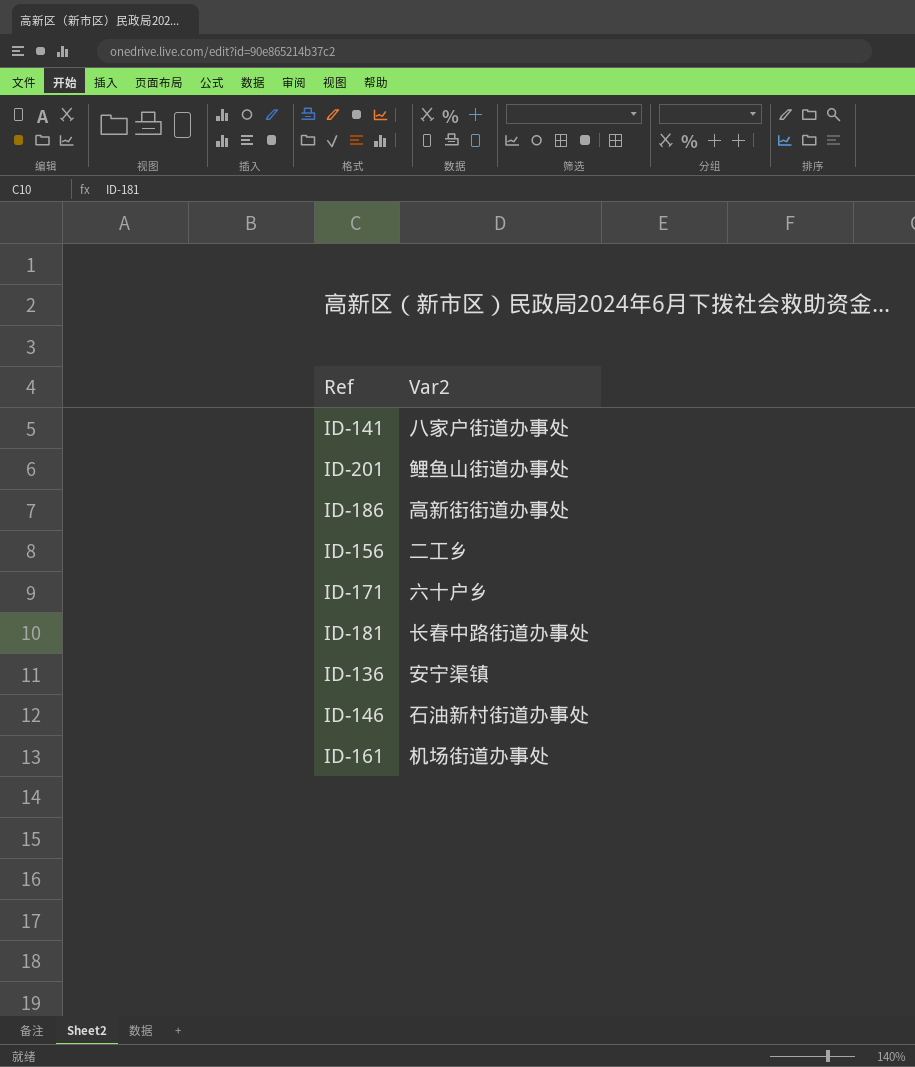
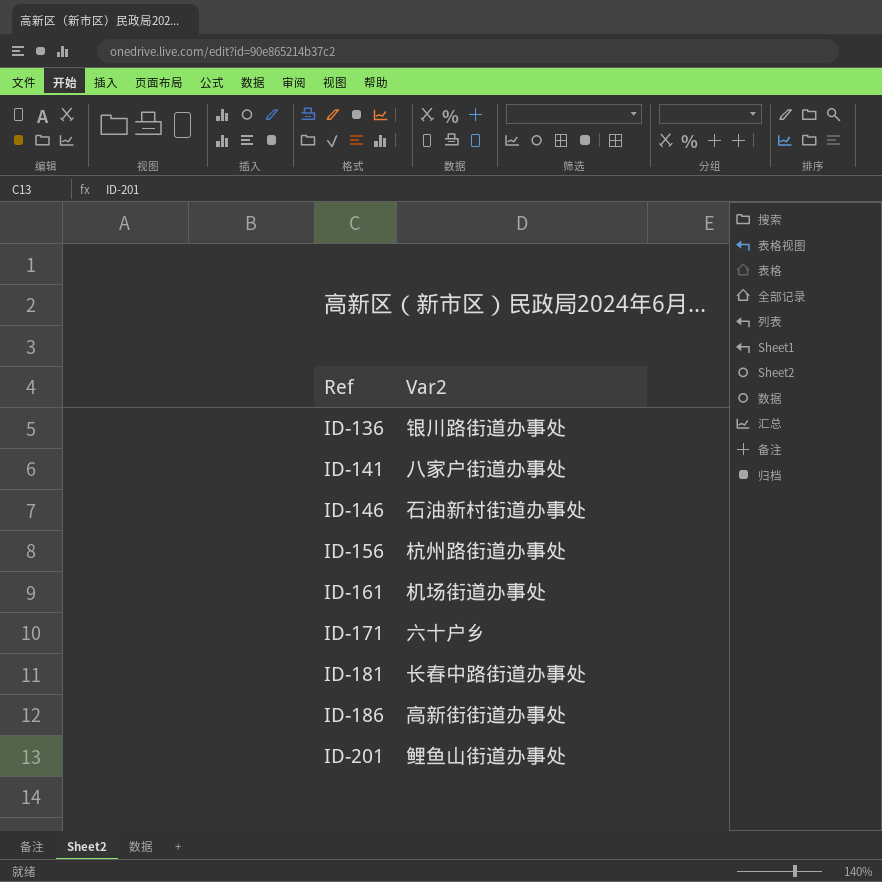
row order: none -> Ref ascending
ID-136 | Var2: 安宁渠镇 -> 银川路街道办事处
ID-156 | Var2: 二工乡 -> 杭州路街道办事处

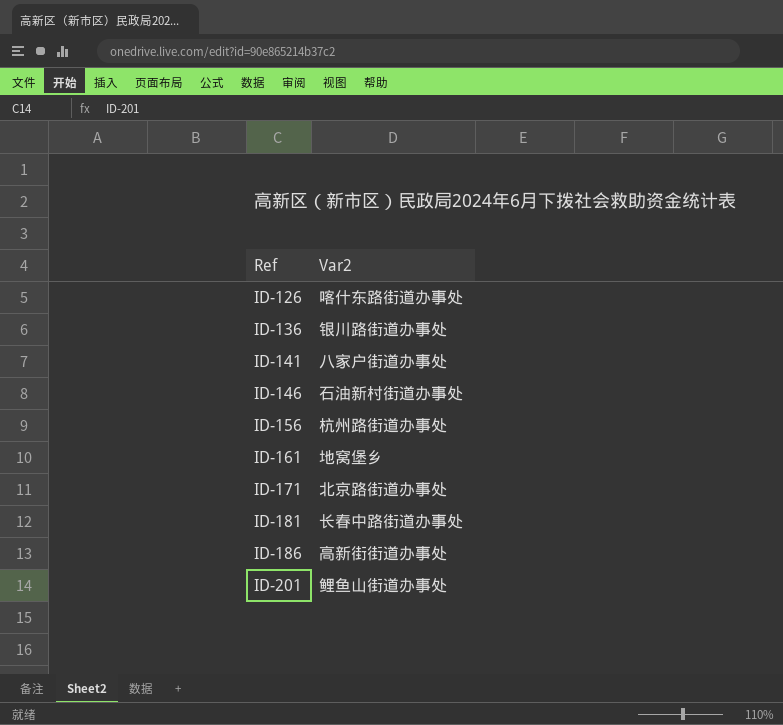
row ID-126: none -> 喀什东路街道办事处
ID-161 | Var2: 机场街道办事处 -> 地窝堡乡
ID-171 | Var2: 六十户乡 -> 北京路街道办事处

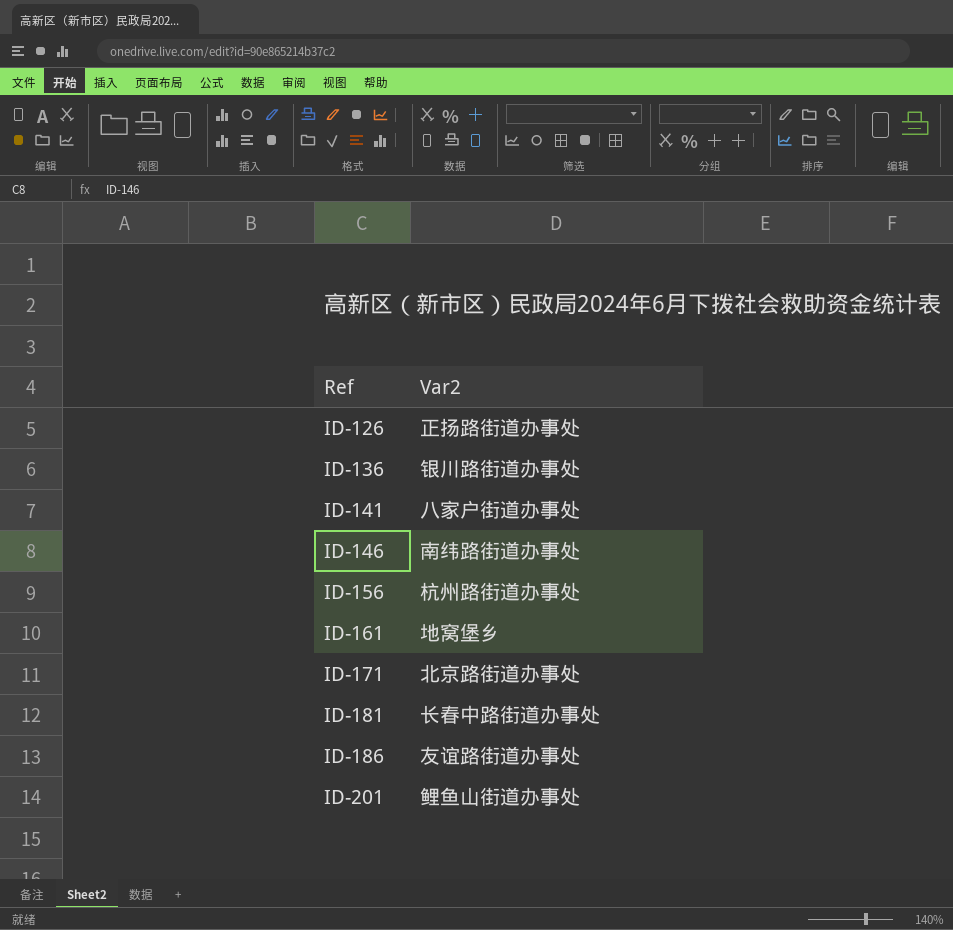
ID-126 | Var2: 喀什东路街道办事处 -> 正扬路街道办事处
ID-146 | Var2: 石油新村街道办事处 -> 南纬路街道办事处
ID-186 | Var2: 高新街街道办事处 -> 友谊路街道办事处

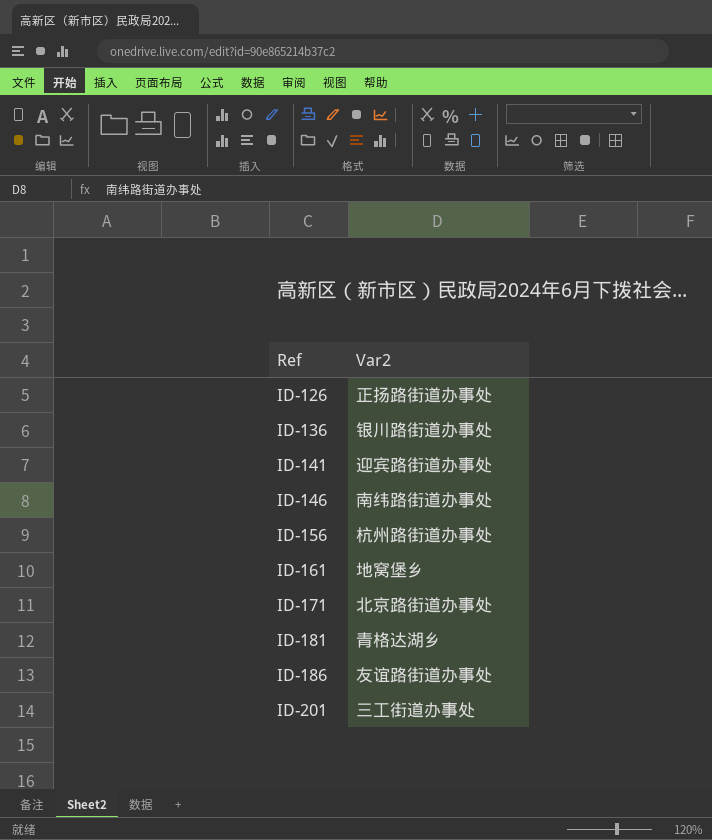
ID-141 | Var2: 八家户街道办事处 -> 迎宾路街道办事处
ID-181 | Var2: 长春中路街道办事处 -> 青格达湖乡
ID-201 | Var2: 鲤鱼山街道办事处 -> 三工街道办事处

